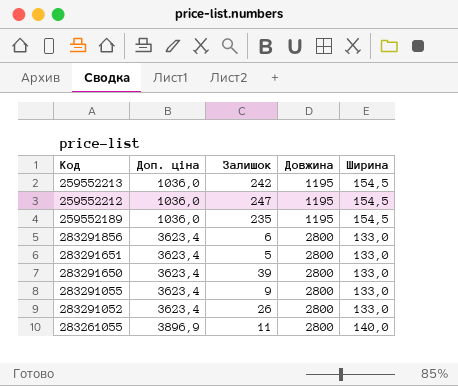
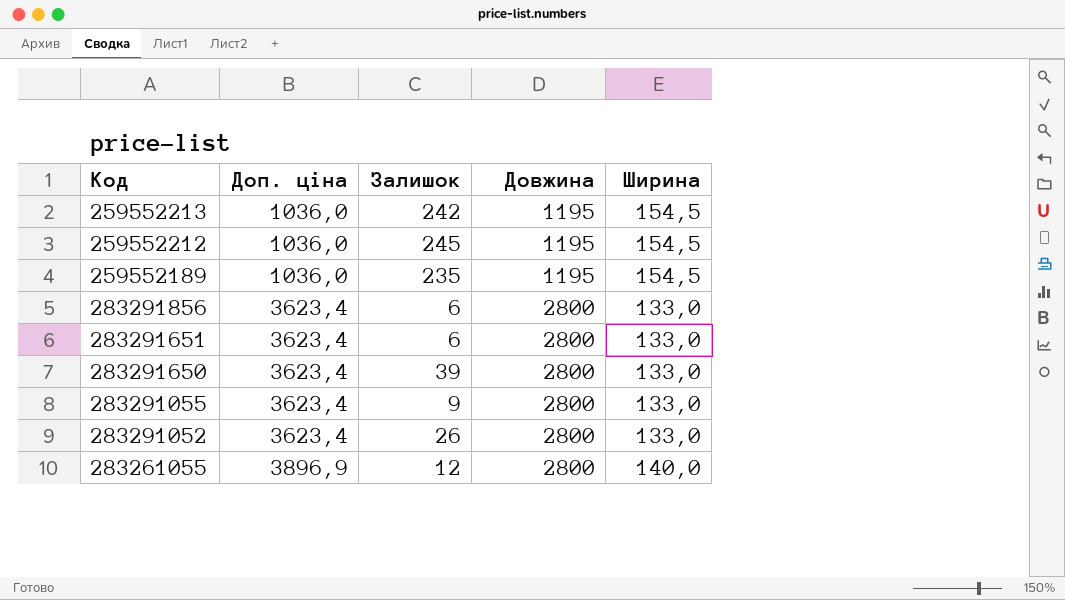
259552212 | Залишок: 247 -> 245
283291651 | Залишок: 5 -> 6
283261055 | Залишок: 11 -> 12

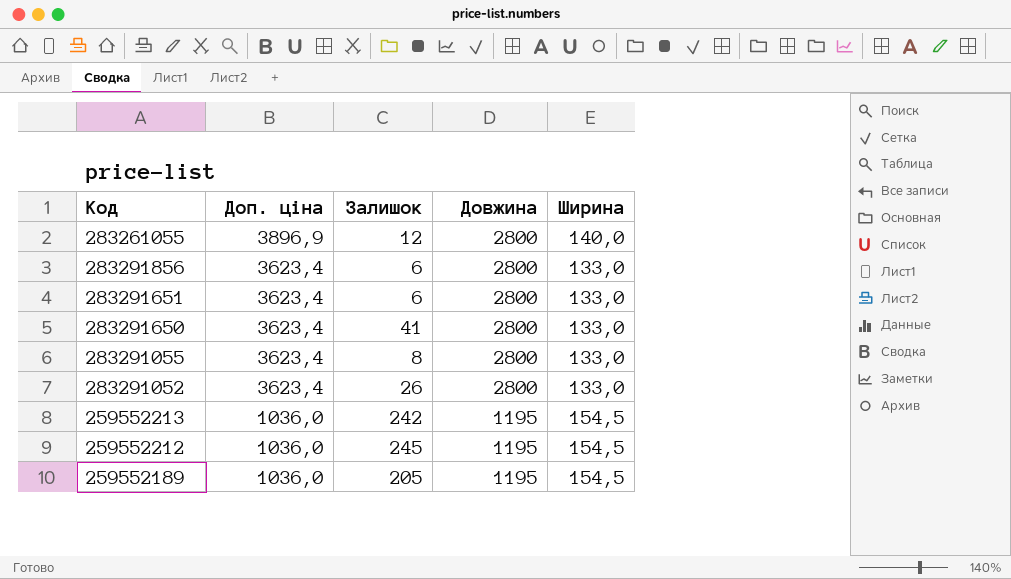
row order: Доп. ціна ascending -> Доп. ціна descending
283291650 | Залишок: 39 -> 41
283291055 | Залишок: 9 -> 8
259552189 | Залишок: 235 -> 205

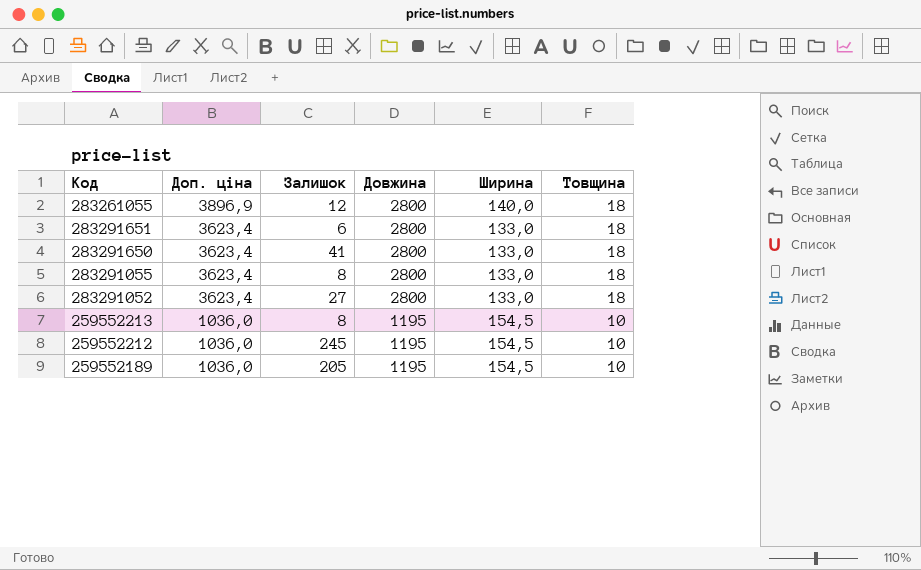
column Товщина | position: none -> 6
row 283291856: 3623,4 | 6 | 2800 | 133,0 -> none
283291052 | Залишок: 26 -> 27
259552213 | Залишок: 242 -> 8

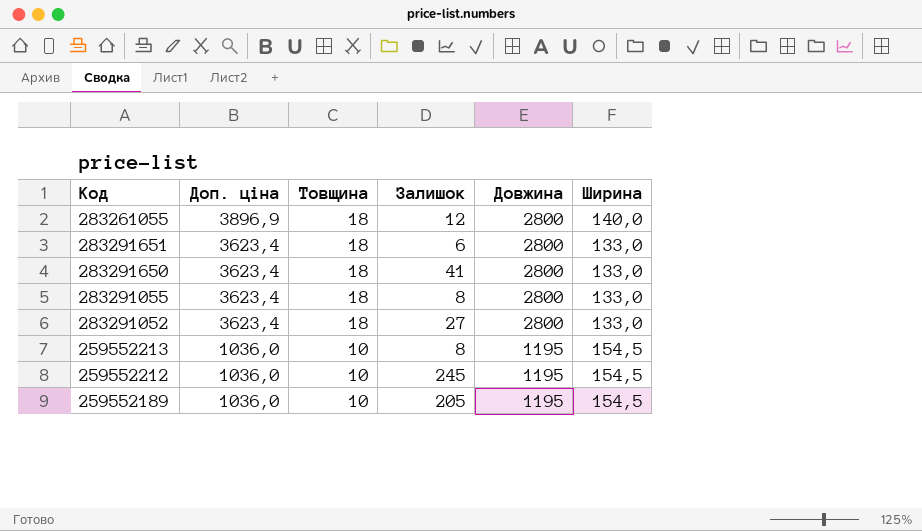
column Товщина | position: 6 -> 3

